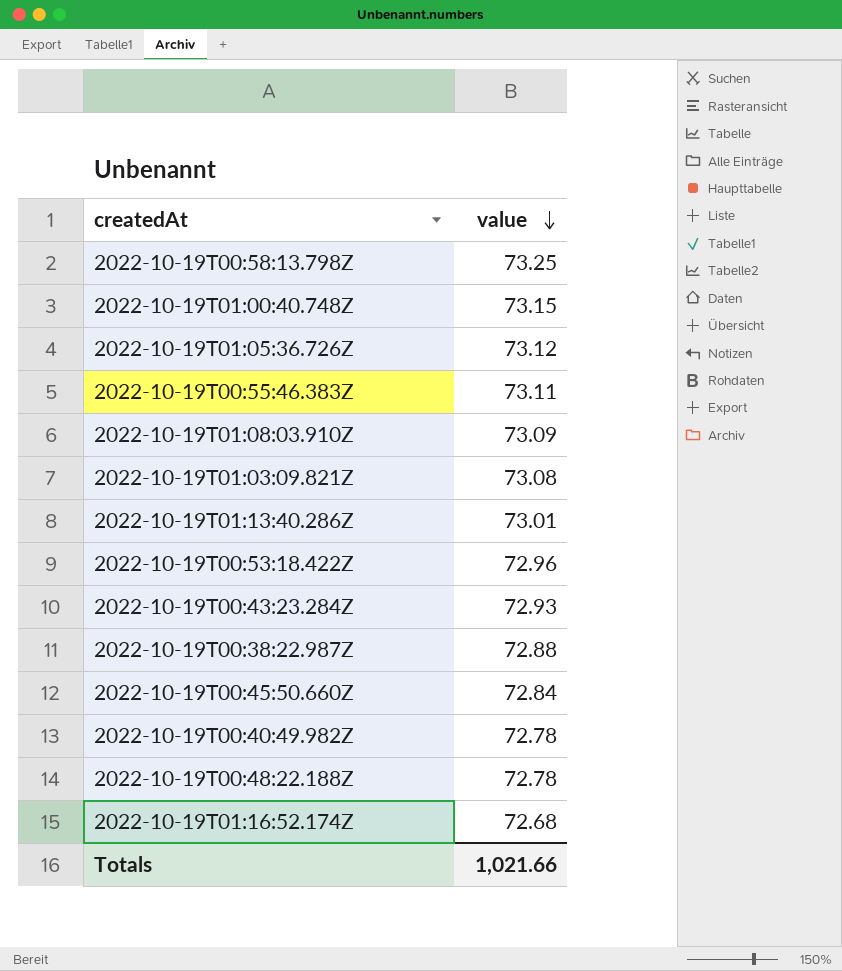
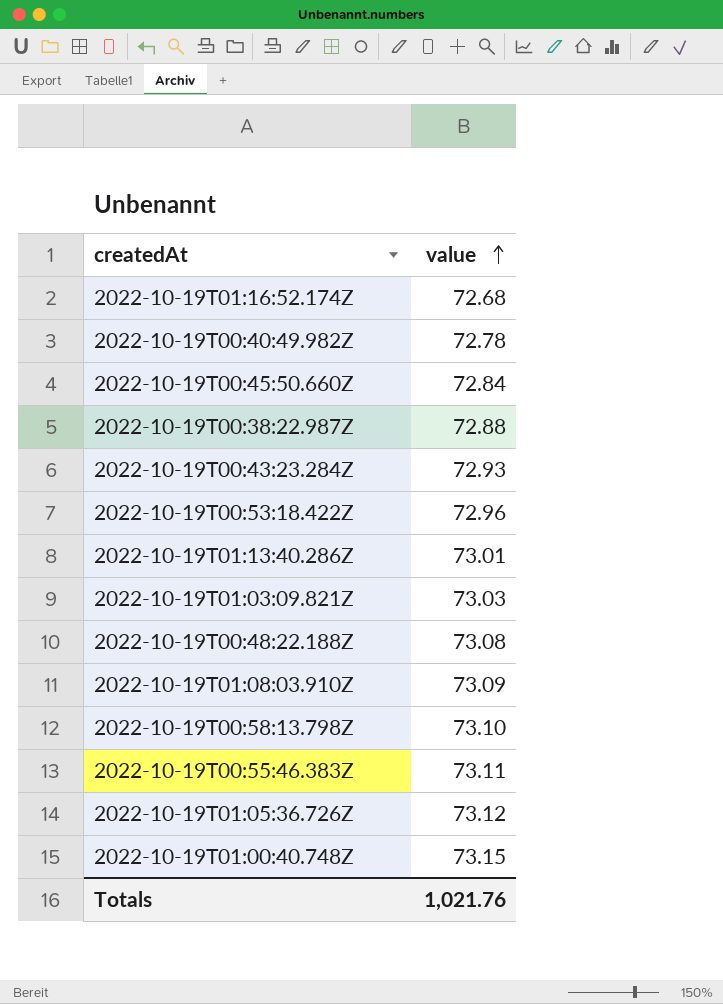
row order: value descending -> value ascending
2022-10-19T01:03:09.821Z | value: 73.08 -> 73.03
2022-10-19T00:48:22.188Z | value: 72.78 -> 73.08
2022-10-19T00:58:13.798Z | value: 73.25 -> 73.10
Totals | value: 1,021.66 -> 1,021.76

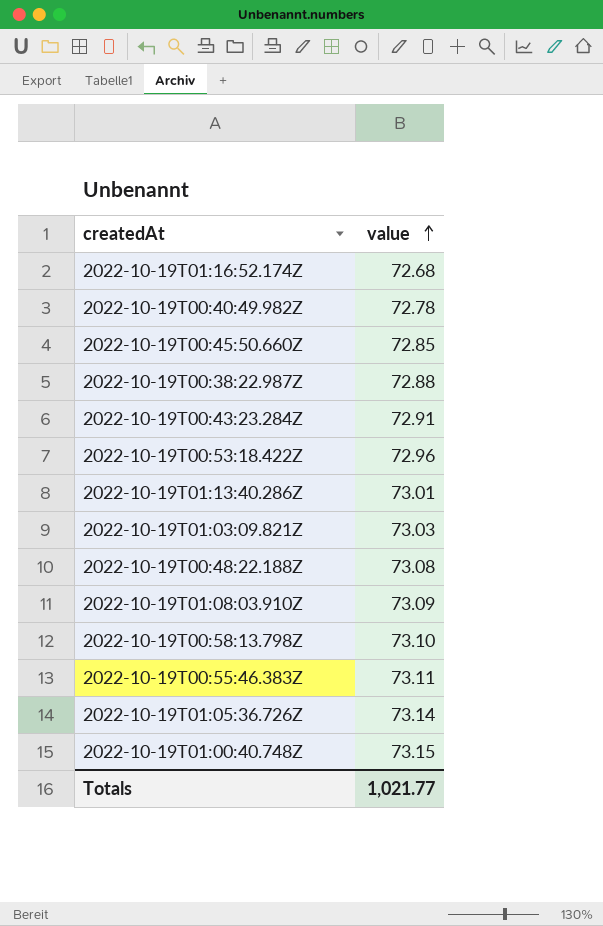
2022-10-19T00:45:50.660Z | value: 72.84 -> 72.85
2022-10-19T00:43:23.284Z | value: 72.93 -> 72.91
2022-10-19T01:05:36.726Z | value: 73.12 -> 73.14
Totals | value: 1,021.76 -> 1,021.77

